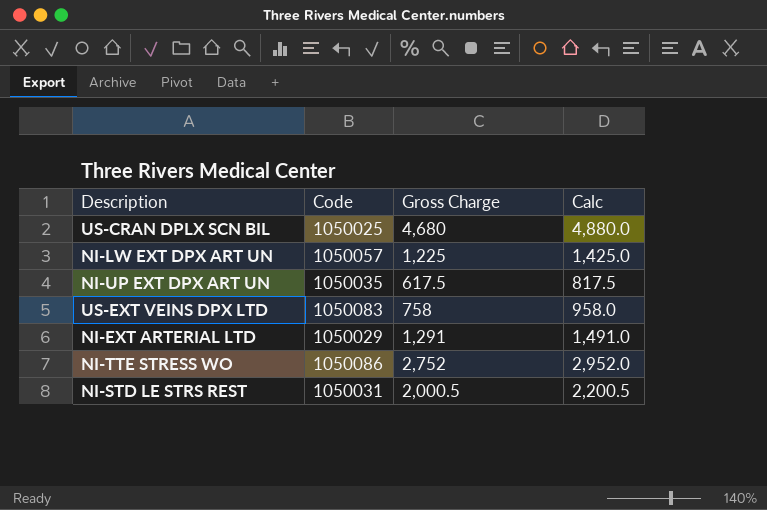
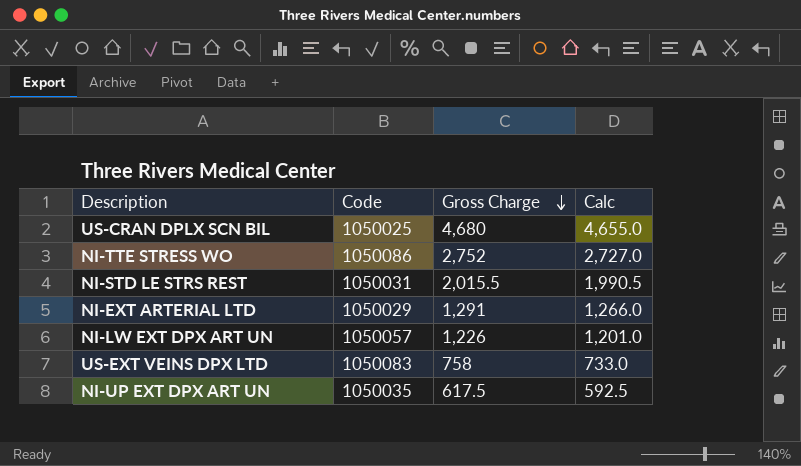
row order: none -> Gross Charge descending
column Calc | formula: [Gross Charge] + 200 -> [Gross Charge] - 25
NI-STD LE STRS REST | Gross Charge: 2,000.5 -> 2,015.5
NI-LW EXT DPX ART UN | Gross Charge: 1,225 -> 1,226

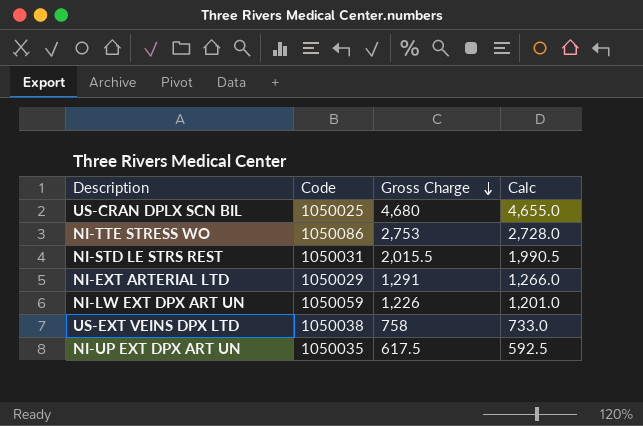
NI-TTE STRESS WO | Gross Charge: 2,752 -> 2,753
NI-TTE STRESS WO | Calc: 2,727.0 -> 2,728.0
NI-LW EXT DPX ART UN | Code: 1050057 -> 1050059
US-EXT VEINS DPX LTD | Code: 1050083 -> 1050038

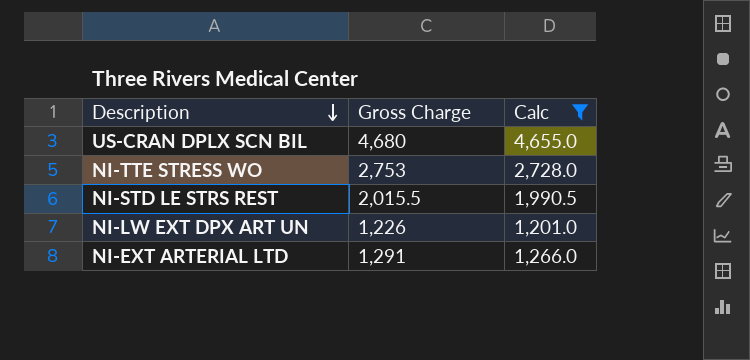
filter: none -> Calc >= 1,201.0
row order: Gross Charge descending -> Description descending
column Code | position: 2 -> none

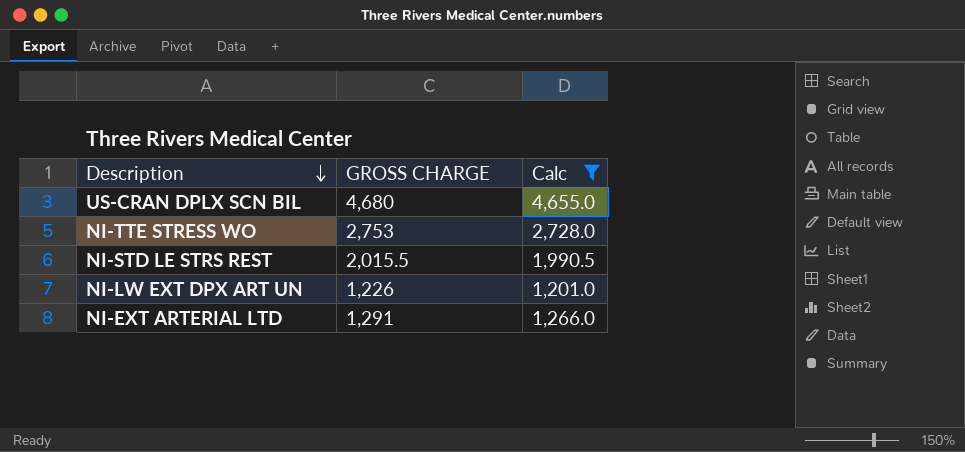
column name: Gross Charge -> GROSS CHARGE

